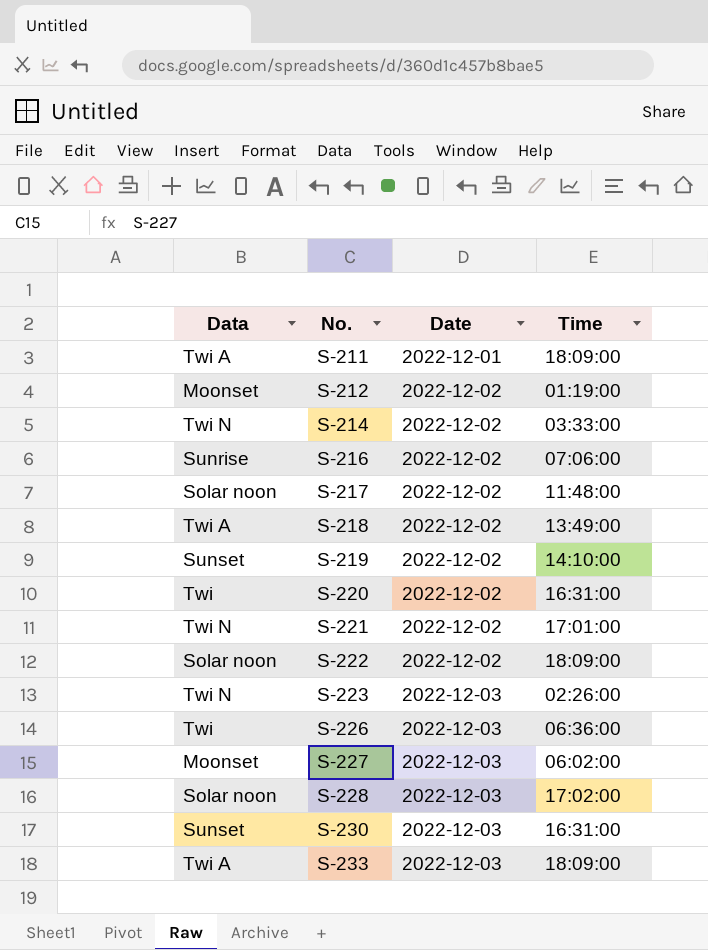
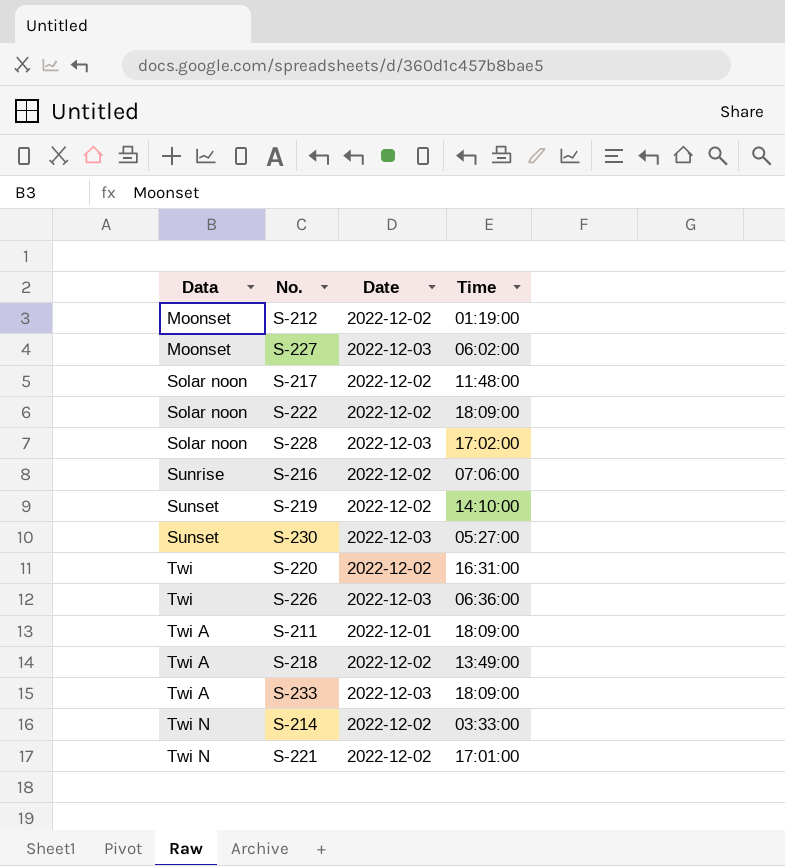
row order: No. ascending -> Data ascending
row S-223: Twi N | 2022-12-03 | 02:26:00 -> none
S-230 | Time: 16:31:00 -> 05:27:00

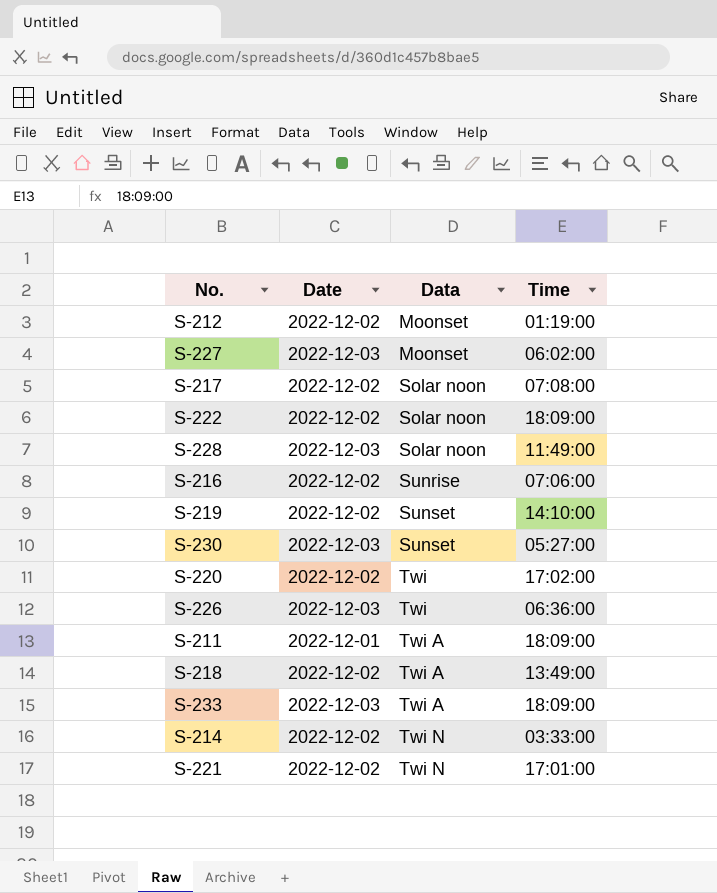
column Data | position: 1 -> 3
S-217 | Time: 11:48:00 -> 07:08:00
S-228 | Time: 17:02:00 -> 11:49:00
S-220 | Time: 16:31:00 -> 17:02:00

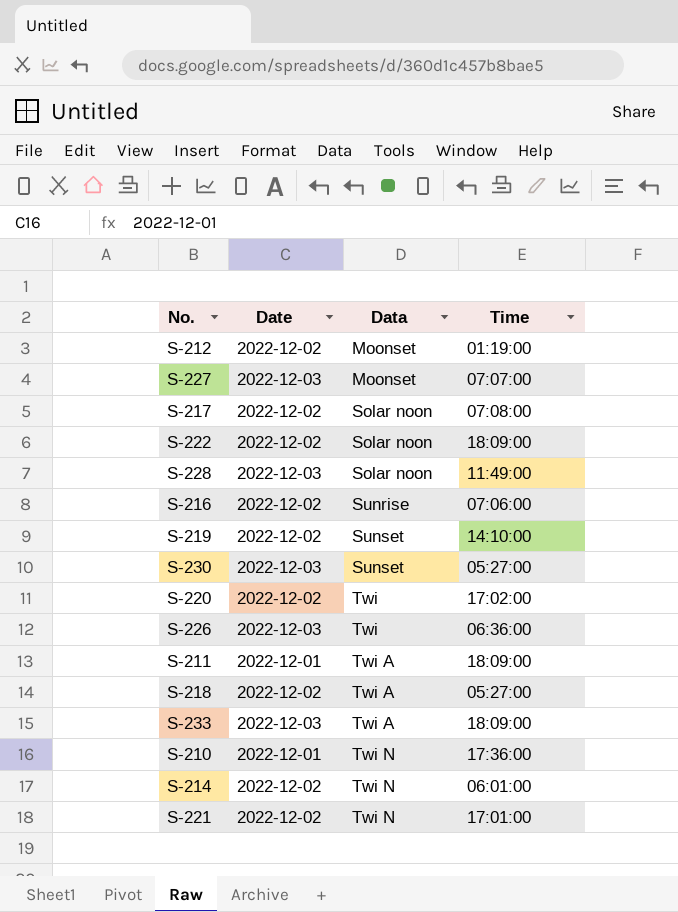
S-227 | Time: 06:02:00 -> 07:07:00
S-218 | Time: 13:49:00 -> 05:27:00
row S-210: none -> 2022-12-01 | Twi N | 17:36:00
S-214 | Time: 03:33:00 -> 06:01:00

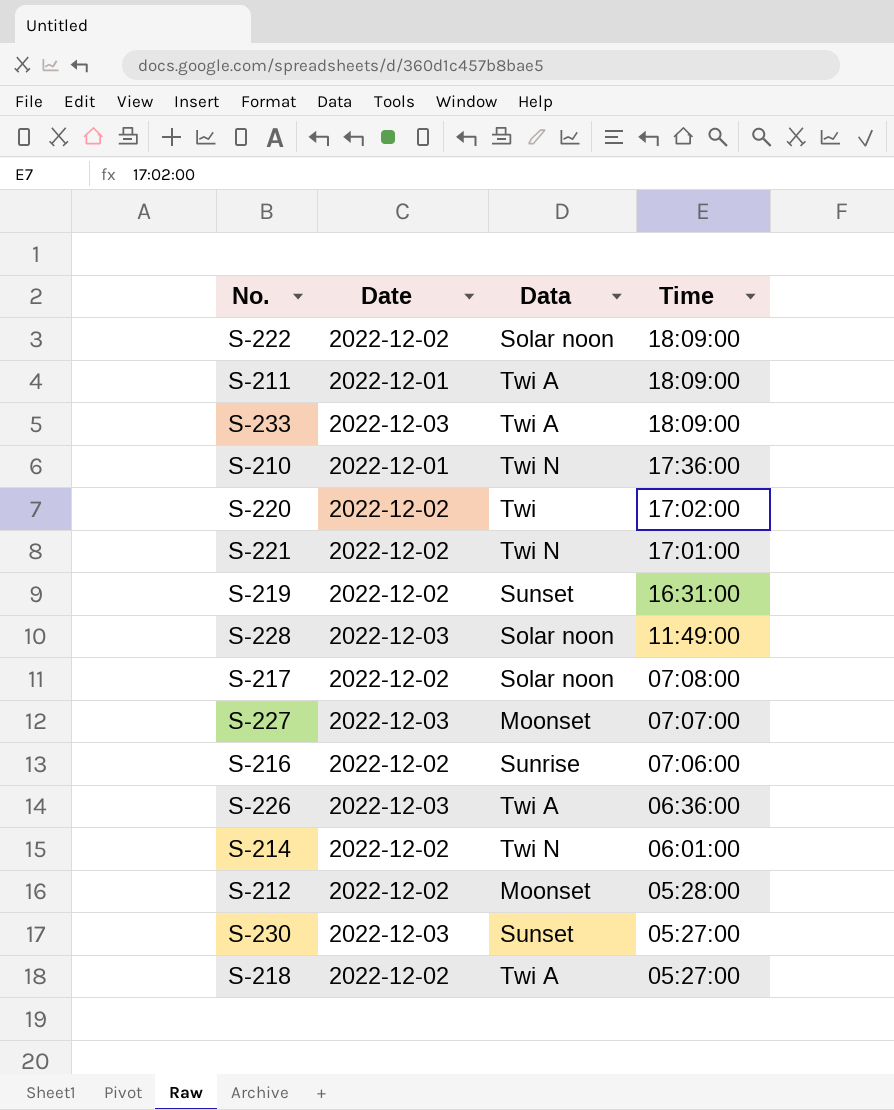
row order: Data ascending -> Time descending
S-219 | Time: 14:10:00 -> 16:31:00
S-226 | Data: Twi -> Twi A
S-212 | Time: 01:19:00 -> 05:28:00

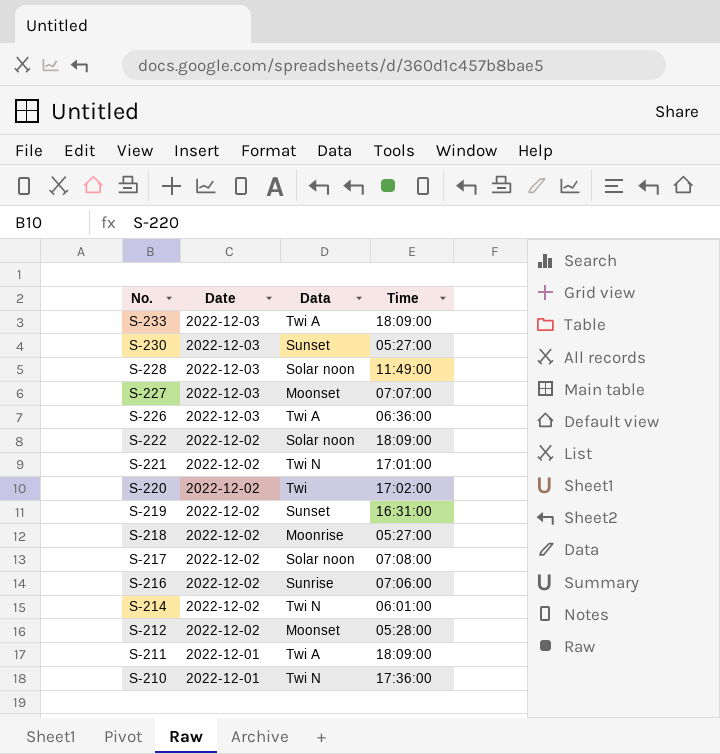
row order: Time descending -> No. descending
S-218 | Data: Twi A -> Moonrise

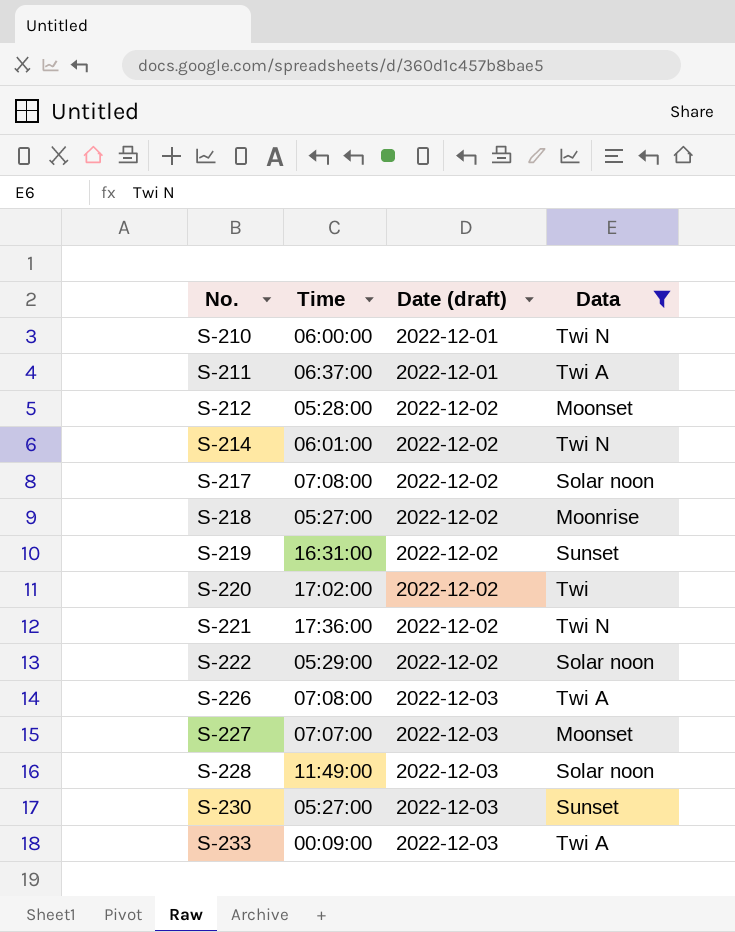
filter: none -> Data != Sunrise
row order: No. descending -> No. ascending
column Time | position: 4 -> 2
column name: Date -> Date (draft)
S-210 | Time: 17:36:00 -> 06:00:00
S-211 | Time: 18:09:00 -> 06:37:00
S-221 | Time: 17:01:00 -> 17:36:00
S-222 | Time: 18:09:00 -> 05:29:00
S-226 | Time: 06:36:00 -> 07:08:00
S-233 | Time: 18:09:00 -> 00:09:00

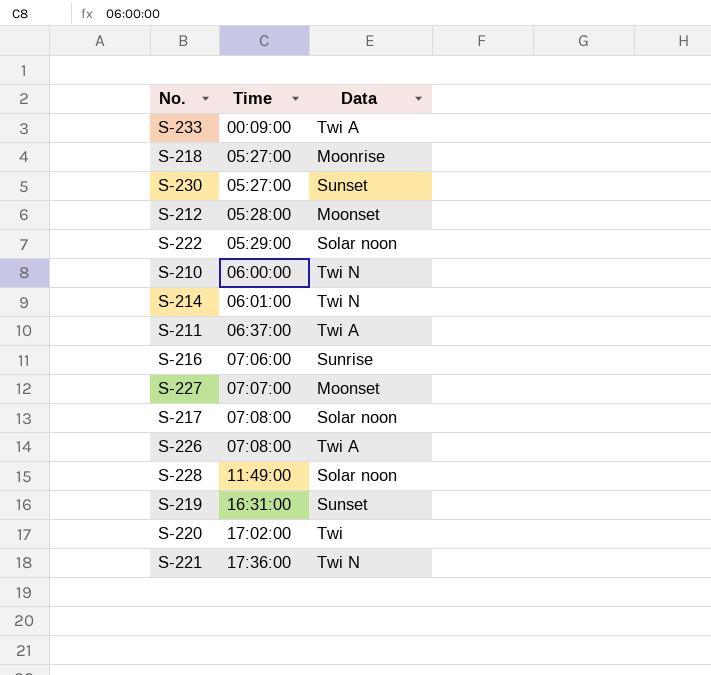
filter: Data != Sunrise -> none
row order: No. ascending -> Time ascending
column Date (draft) | position: 3 -> none

